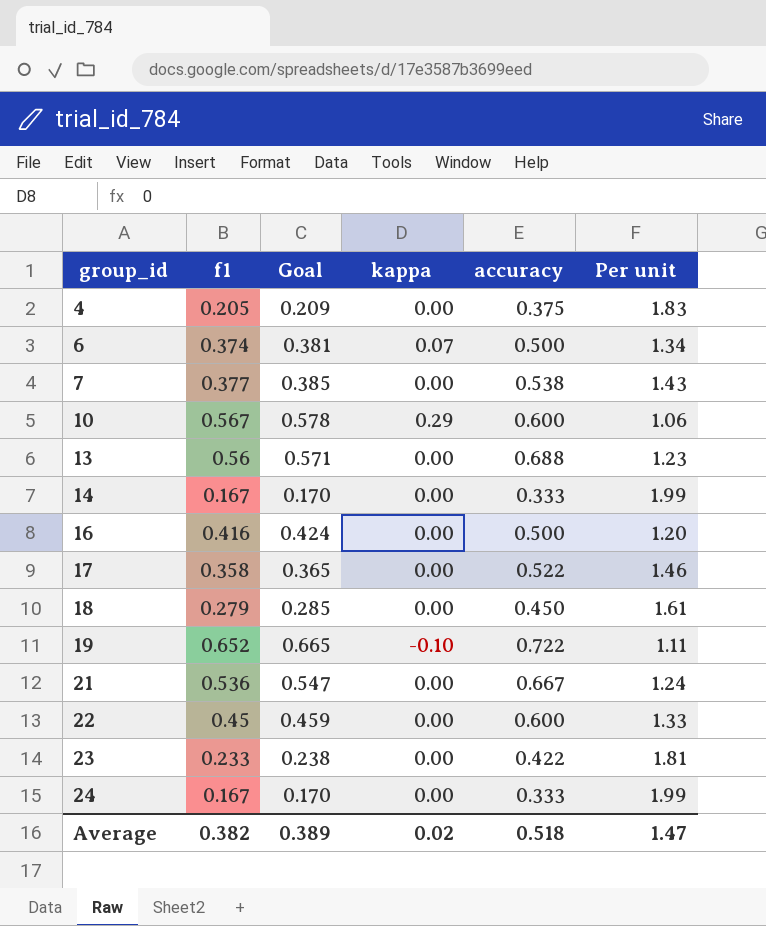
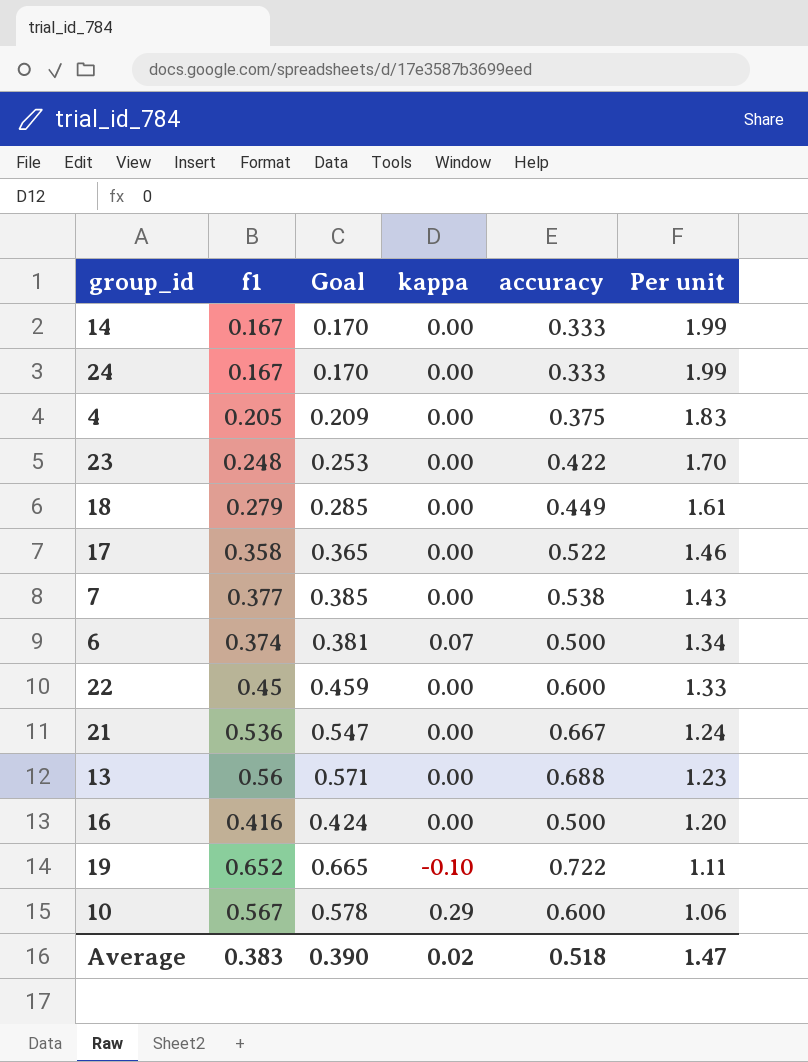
row order: group_id ascending -> Per unit descending
23 | f1: 0.233 -> 0.248
23 | Goal: 0.238 -> 0.253
23 | Per unit: 1.81 -> 1.70
18 | accuracy: 0.450 -> 0.449
Average | f1: 0.382 -> 0.383
Average | Goal: 0.389 -> 0.390

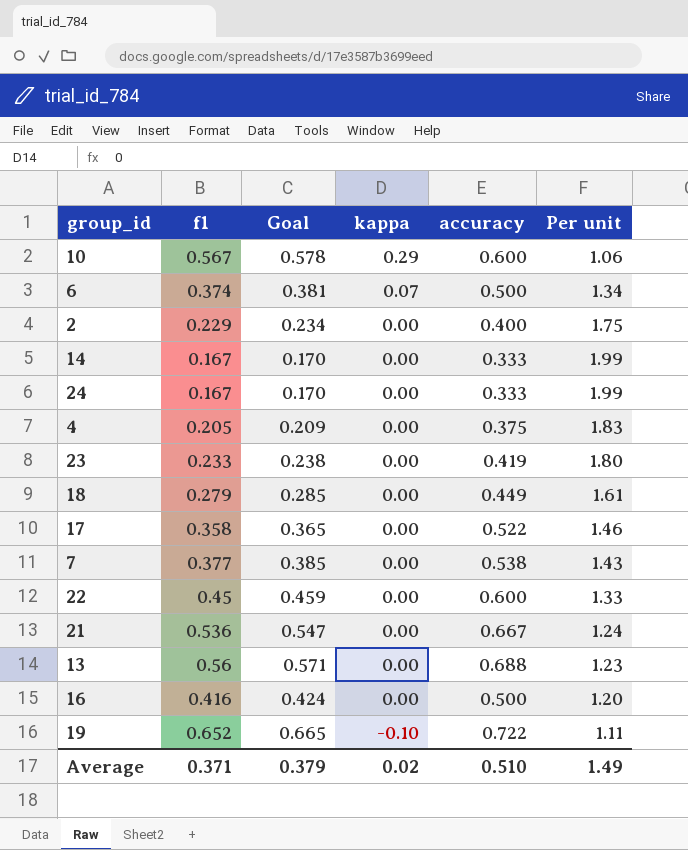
row order: Per unit descending -> kappa descending
row 2: none -> 0.229 | 0.234 | 0.00 | 0.400 | 1.75
23 | f1: 0.248 -> 0.233
23 | Goal: 0.253 -> 0.238
23 | accuracy: 0.422 -> 0.419
23 | Per unit: 1.70 -> 1.80
Average | f1: 0.383 -> 0.371
Average | Goal: 0.390 -> 0.379
Average | accuracy: 0.518 -> 0.510
Average | Per unit: 1.47 -> 1.49

